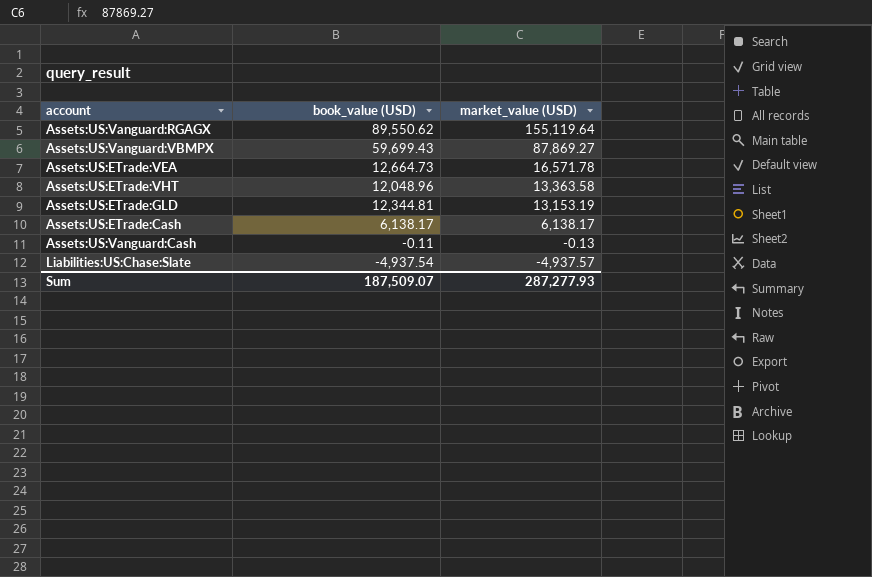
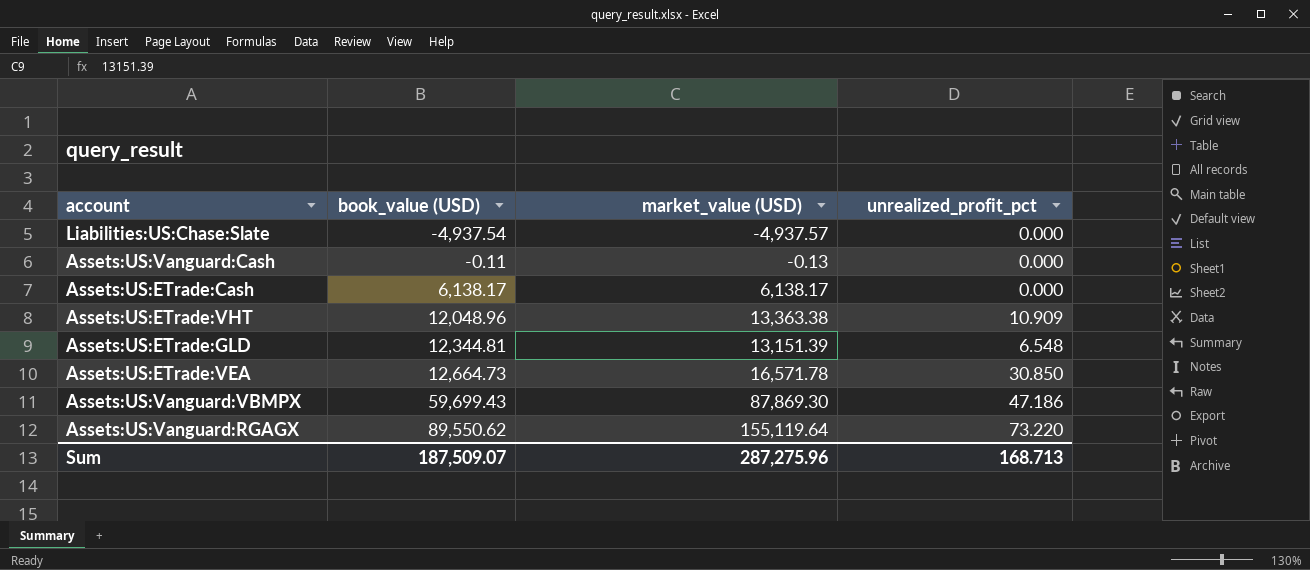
row order: market_value (USD) descending -> book_value (USD) ascending
column unrealized_profit_pct | position: none -> 4
Assets:US:ETrade:VHT | market_value (USD): 13,363.58 -> 13,363.38
Assets:US:ETrade:GLD | market_value (USD): 13,153.19 -> 13,151.39
Assets:US:Vanguard:VBMPX | market_value (USD): 87,869.27 -> 87,869.30
Sum | market_value (USD): 287,277.93 -> 287,275.96

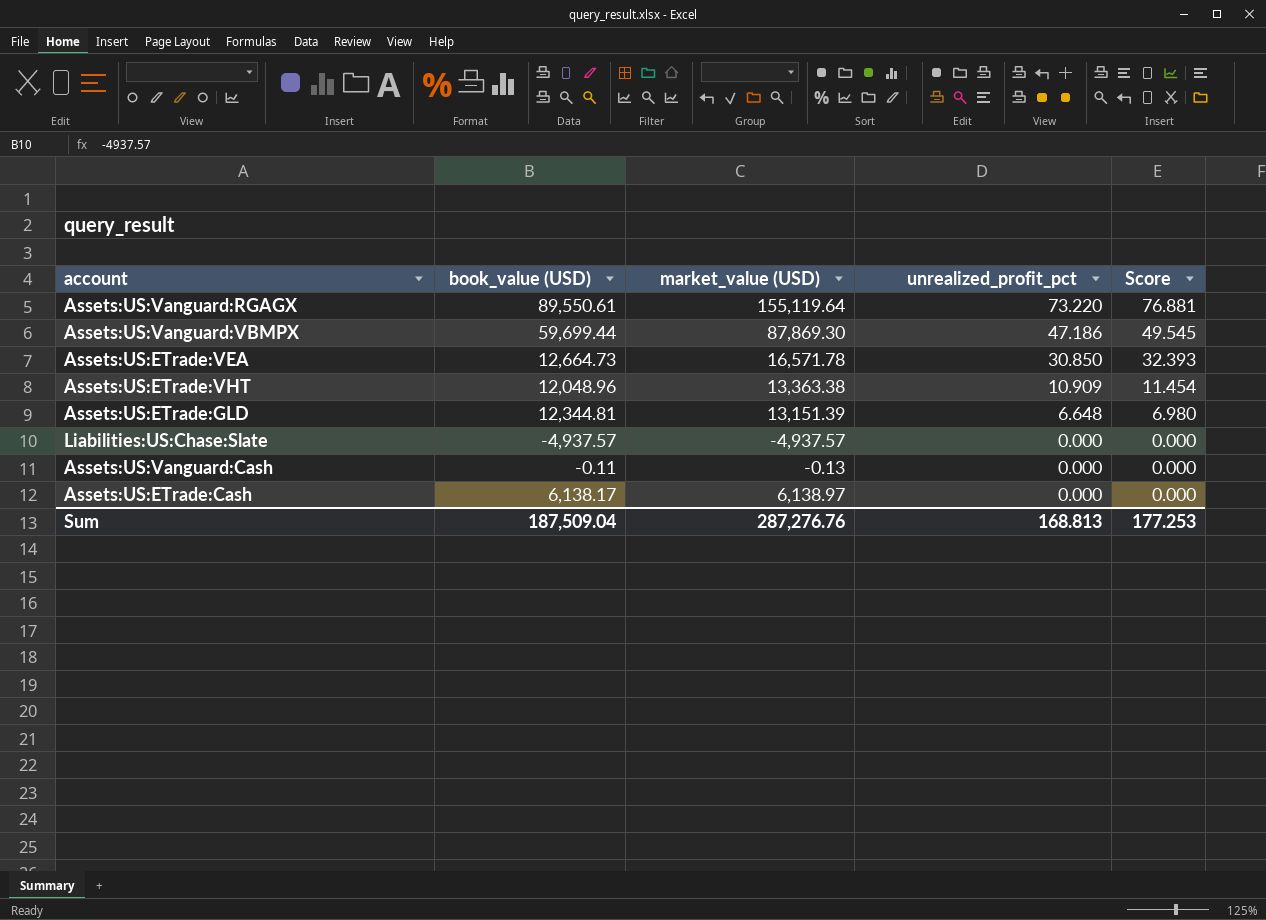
row order: book_value (USD) ascending -> unrealized_profit_pct descending
column Score | formula: none -> [unrealized_profit_pct] * 1.05
Assets:US:Vanguard:RGAGX | book_value (USD): 89,550.62 -> 89,550.61
Assets:US:Vanguard:VBMPX | book_value (USD): 59,699.43 -> 59,699.44
Assets:US:ETrade:GLD | unrealized_profit_pct: 6.548 -> 6.648
Liabilities:US:Chase:Slate | book_value (USD): -4,937.54 -> -4,937.57
Assets:US:ETrade:Cash | market_value (USD): 6,138.17 -> 6,138.97
Sum | book_value (USD): 187,509.07 -> 187,509.04
Sum | market_value (USD): 287,275.96 -> 287,276.76
Sum | unrealized_profit_pct: 168.713 -> 168.813

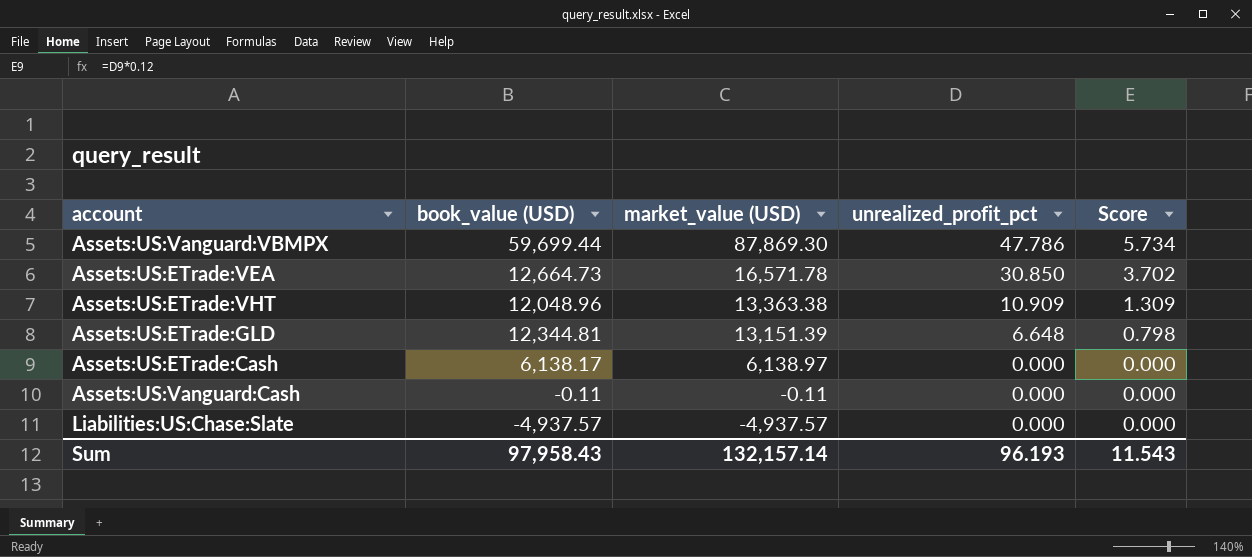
row order: unrealized_profit_pct descending -> market_value (USD) descending
column Score | formula: [unrealized_profit_pct] * 1.05 -> [unrealized_profit_pct] * 0.12
row Assets:US:Vanguard:RGAGX: 89,550.61 | 155,119.64 | 73.220 | 76.881 -> none
Assets:US:Vanguard:VBMPX | unrealized_profit_pct: 47.186 -> 47.786
Assets:US:Vanguard:Cash | market_value (USD): -0.13 -> -0.11
Sum | book_value (USD): 187,509.04 -> 97,958.43
Sum | market_value (USD): 287,276.76 -> 132,157.14
Sum | unrealized_profit_pct: 168.813 -> 96.193
Sum | Score: 177.253 -> 11.543

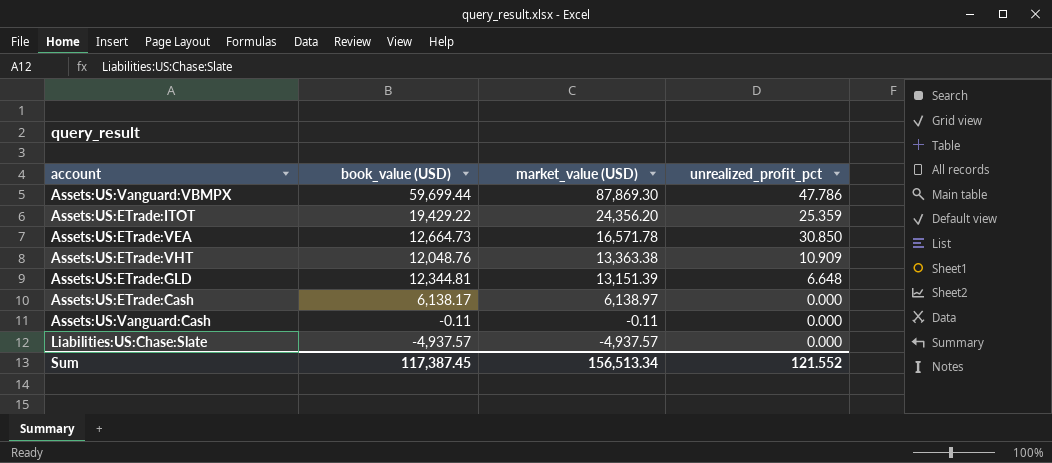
column Score | formula: [unrealized_profit_pct] * 0.12 -> none
row Assets:US:ETrade:ITOT: none -> 19,429.22 | 24,356.20 | 25.359
Assets:US:ETrade:VHT | book_value (USD): 12,048.96 -> 12,048.76
Sum | book_value (USD): 97,958.43 -> 117,387.45
Sum | market_value (USD): 132,157.14 -> 156,513.34
Sum | unrealized_profit_pct: 96.193 -> 121.552

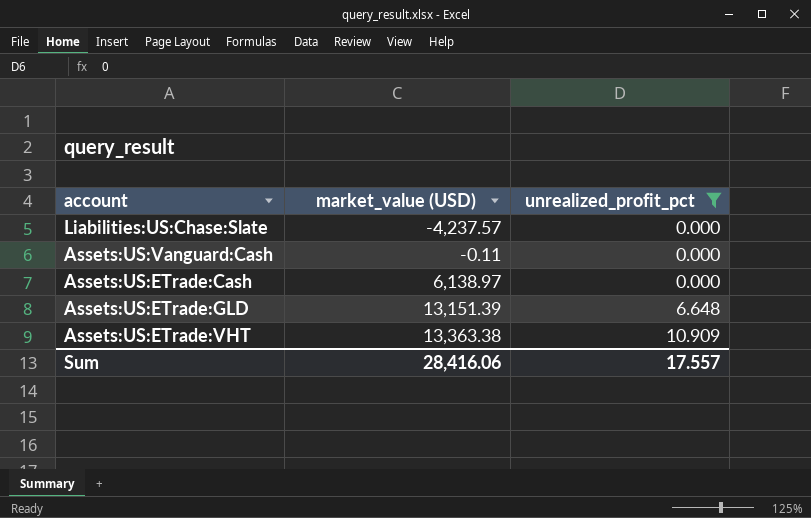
filter: none -> unrealized_profit_pct <= 10.909
row order: market_value (USD) descending -> market_value (USD) ascending
column book_value (USD) | position: 2 -> none
Liabilities:US:Chase:Slate | market_value (USD): -4,937.57 -> -4,237.57
Sum | market_value (USD): 156,513.34 -> 28,416.06
Sum | unrealized_profit_pct: 121.552 -> 17.557

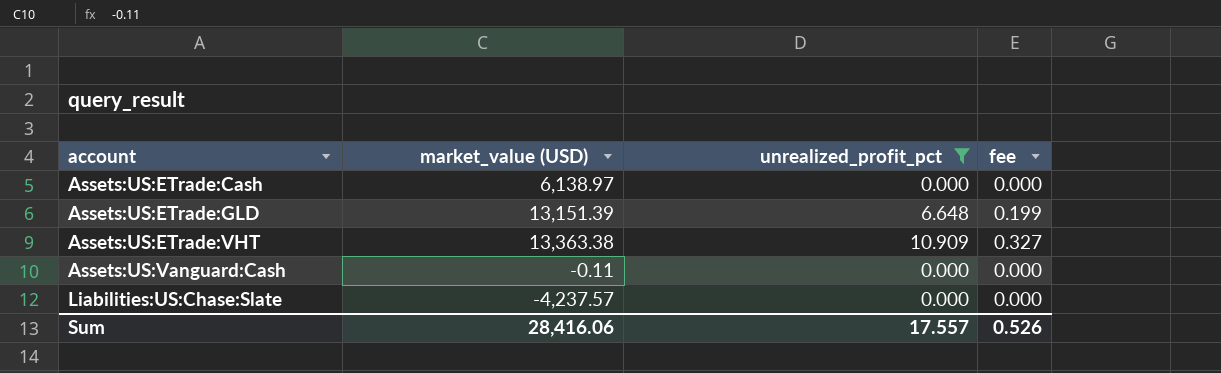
row order: market_value (USD) ascending -> account ascending
column fee | formula: none -> [unrealized_profit_pct] * 0.03

